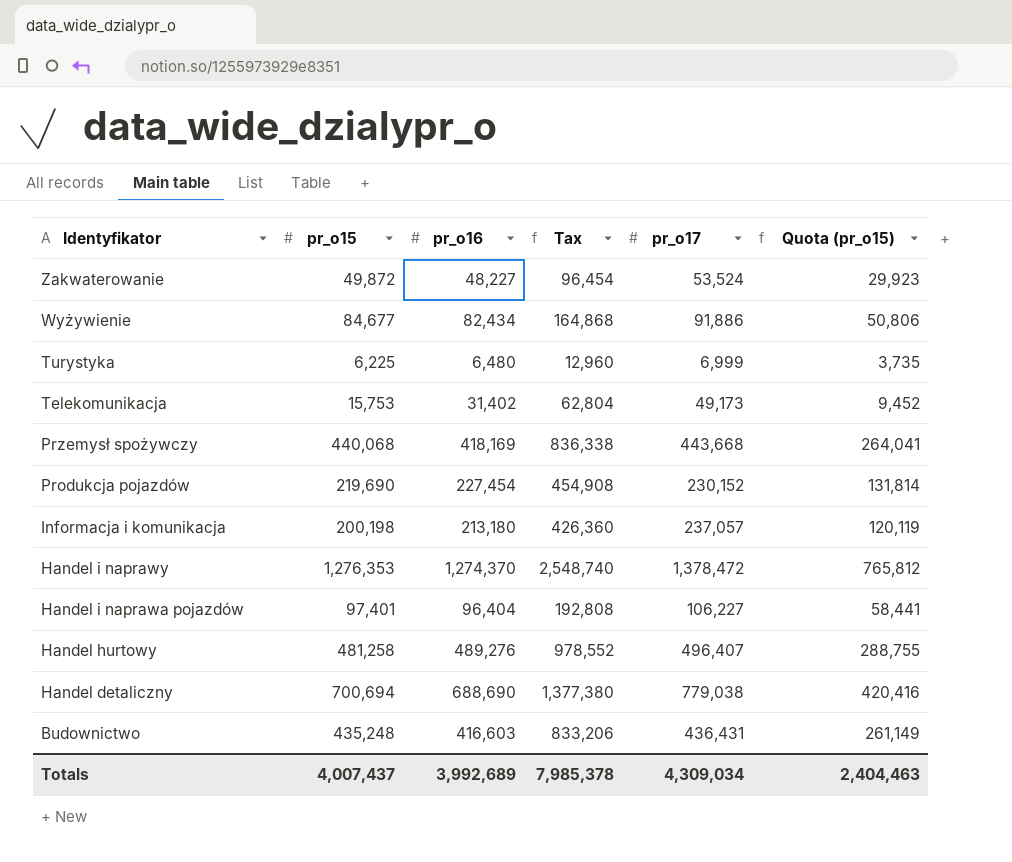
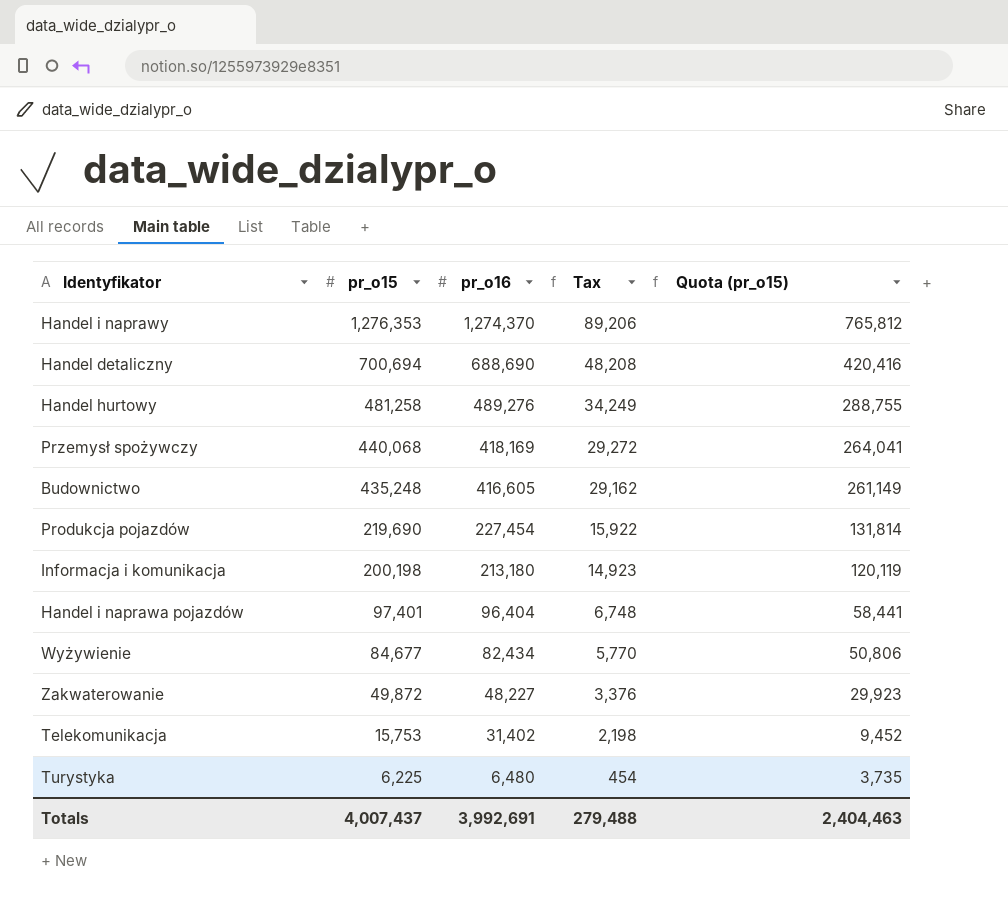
row order: Identyfikator descending -> pr_o15 descending
column pr_o17 | position: 5 -> none
column Tax | formula: [pr_o16] * 2 -> [pr_o16] * 0.07
Budownictwo | pr_o16: 416,603 -> 416,605
Totals | pr_o16: 3,992,689 -> 3,992,691
Totals | Tax: 7,985,378 -> 279,488

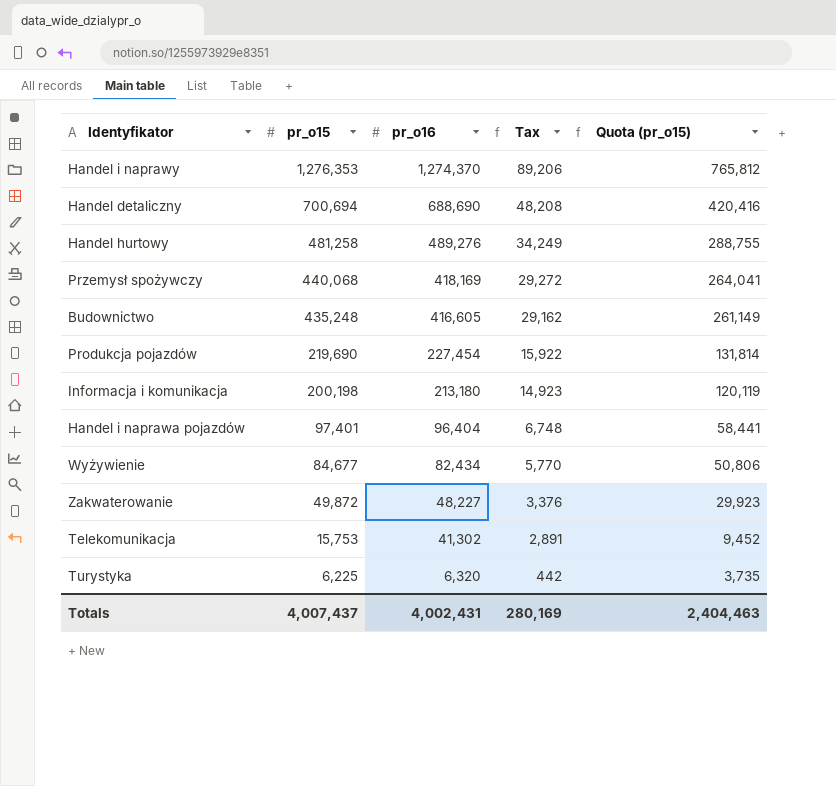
Telekomunikacja | pr_o16: 31,402 -> 41,302
Telekomunikacja | Tax: 2,198 -> 2,891
Turystyka | pr_o16: 6,480 -> 6,320
Turystyka | Tax: 454 -> 442
Totals | pr_o16: 3,992,691 -> 4,002,431
Totals | Tax: 279,488 -> 280,169

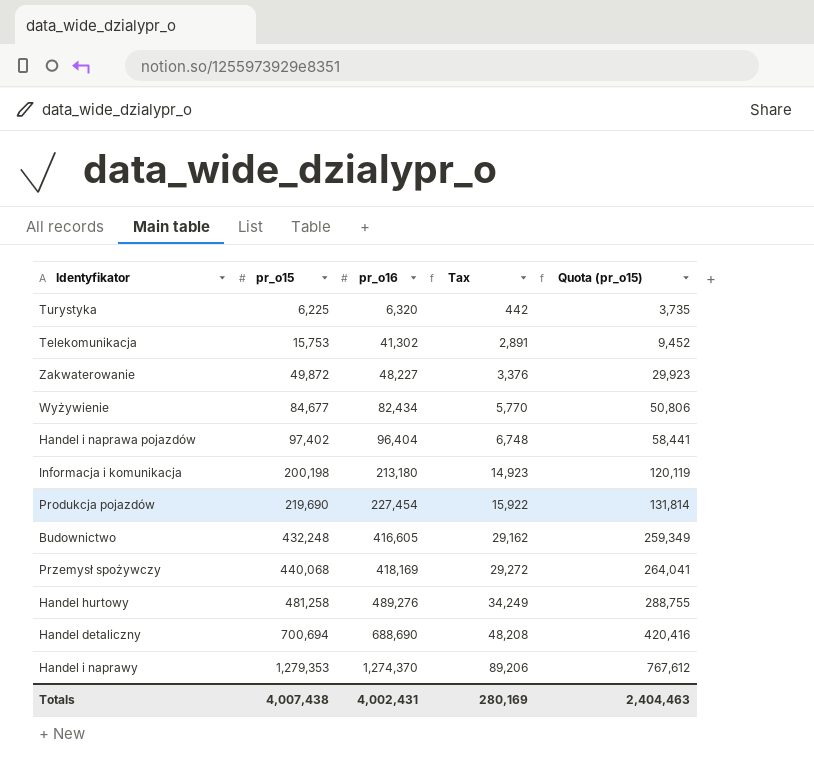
row order: pr_o15 descending -> pr_o15 ascending
Handel i naprawa pojazdów | pr_o15: 97,401 -> 97,402
Budownictwo | pr_o15: 435,248 -> 432,248
Budownictwo | Quota (pr_o15): 261,149 -> 259,349
Handel i naprawy | pr_o15: 1,276,353 -> 1,279,353
Handel i naprawy | Quota (pr_o15): 765,812 -> 767,612
Totals | pr_o15: 4,007,437 -> 4,007,438

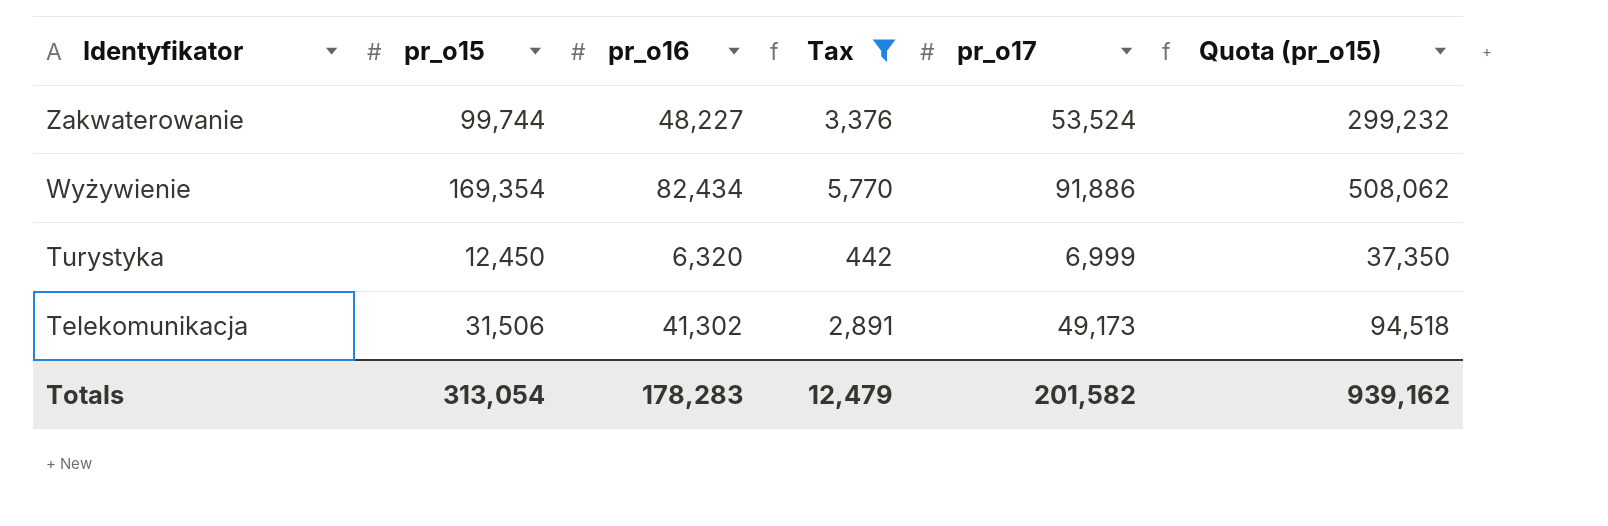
filter: none -> Tax <= 5,770
row order: pr_o15 ascending -> Identyfikator descending
column pr_o17 | position: none -> 5
column Quota (pr_o15) | formula: [pr_o15] * 0.6 -> [pr_o15] * 3
Zakwaterowanie | pr_o15: 49,872 -> 99,744
Wyżywienie | pr_o15: 84,677 -> 169,354
Turystyka | pr_o15: 6,225 -> 12,450
Telekomunikacja | pr_o15: 15,753 -> 31,506
Totals | pr_o15: 4,007,438 -> 313,054
Totals | pr_o16: 4,002,431 -> 178,283
Totals | Tax: 280,169 -> 12,479
Totals | Quota (pr_o15): 2,404,463 -> 939,162

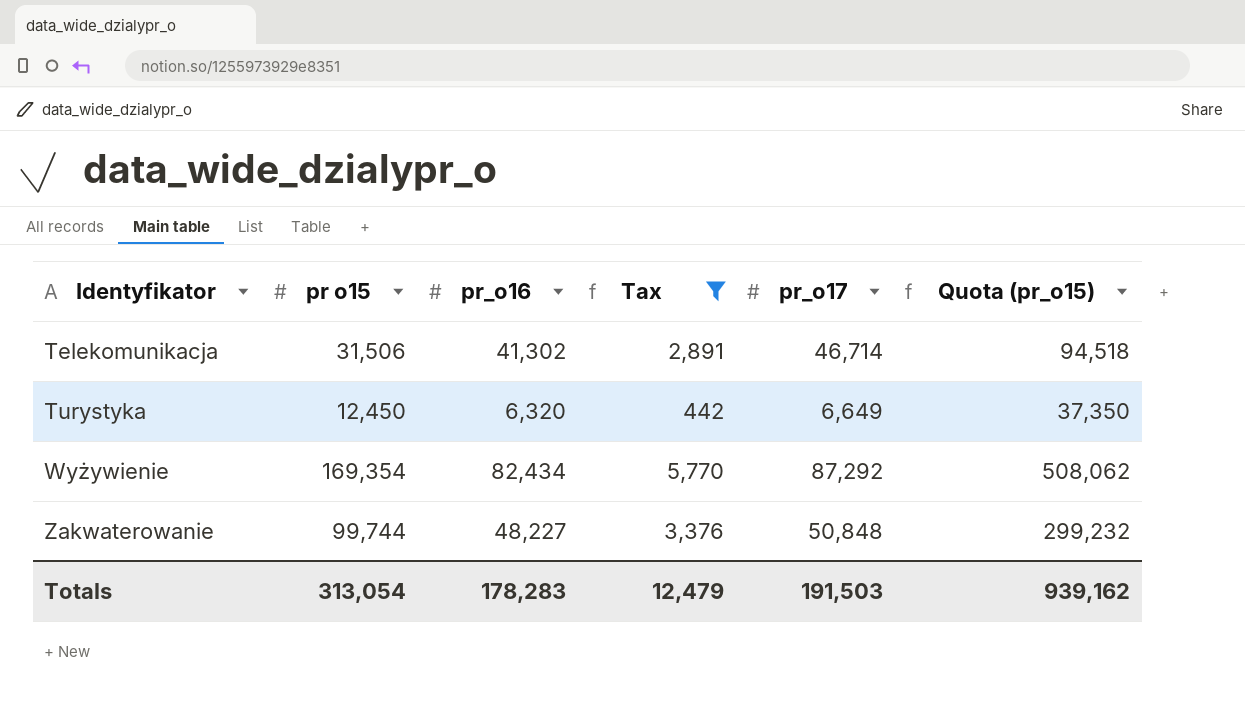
row order: Identyfikator descending -> Identyfikator ascending
column name: pr_o15 -> pr o15
Telekomunikacja | pr_o17: 49,173 -> 46,714
Turystyka | pr_o17: 6,999 -> 6,649
Wyżywienie | pr_o17: 91,886 -> 87,292
Zakwaterowanie | pr_o17: 53,524 -> 50,848
Totals | pr_o17: 201,582 -> 191,503

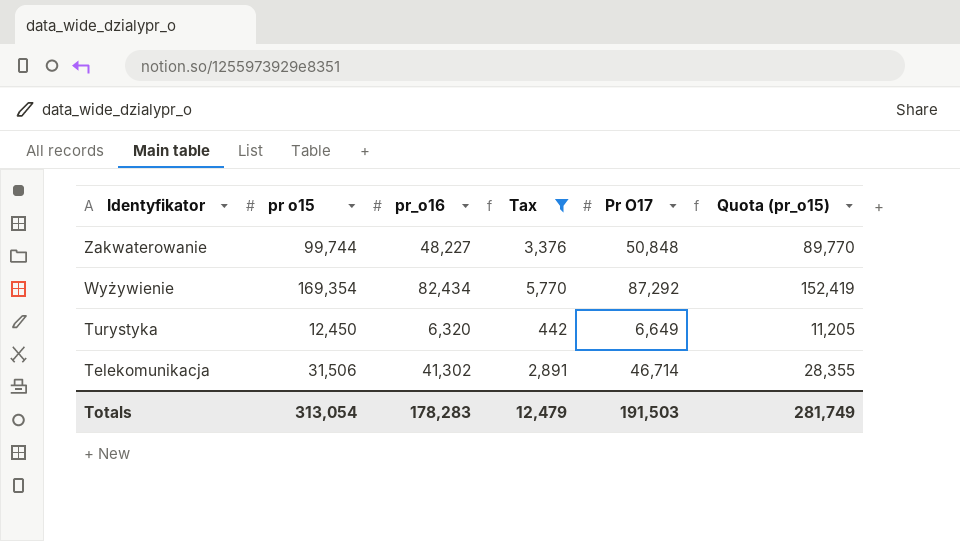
row order: Identyfikator ascending -> Identyfikator descending
column name: pr_o17 -> Pr O17
column Quota (pr_o15) | formula: [pr o15] * 3 -> [pr o15] * 0.9
Totals | Quota (pr_o15): 939,162 -> 281,749

